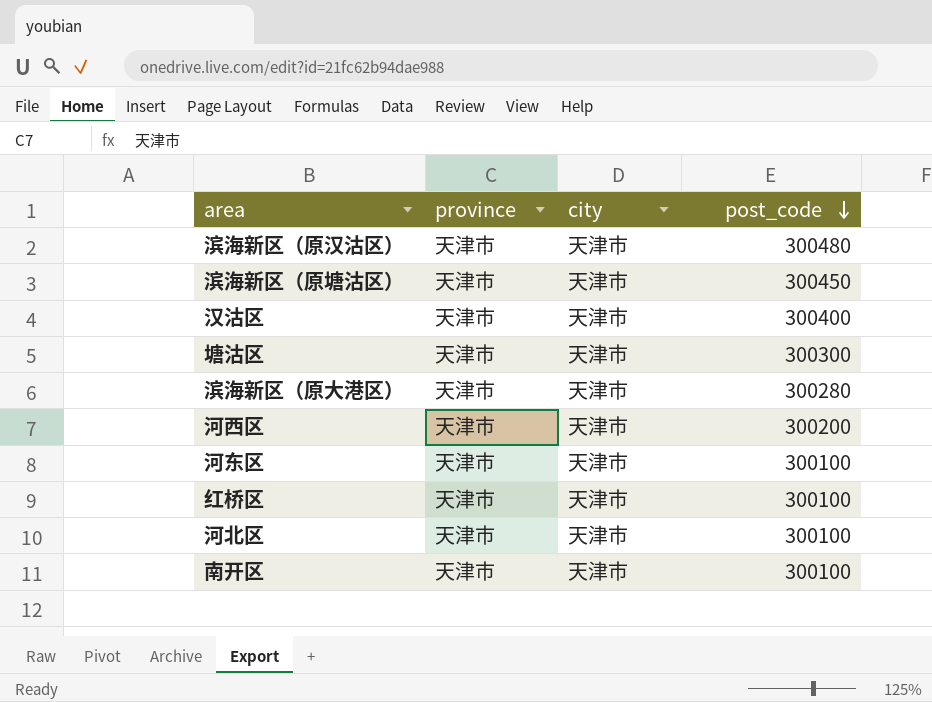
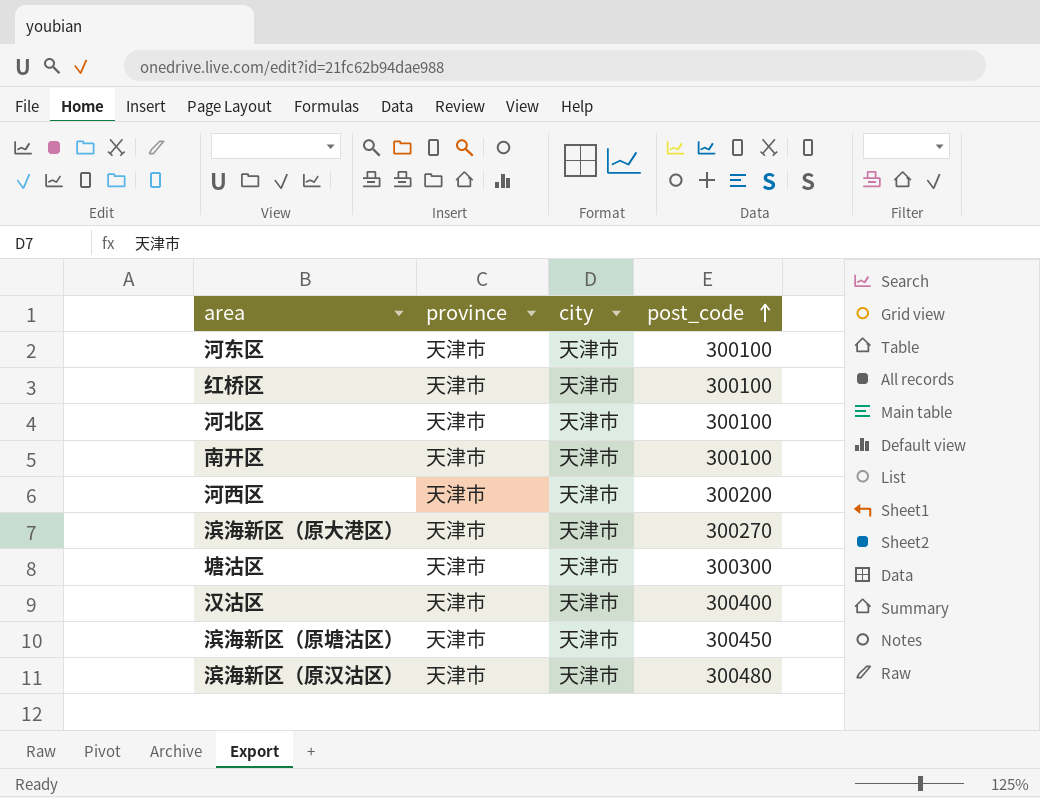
row order: post_code descending -> post_code ascending
滨海新区（原大港区） | post_code: 300280 -> 300270

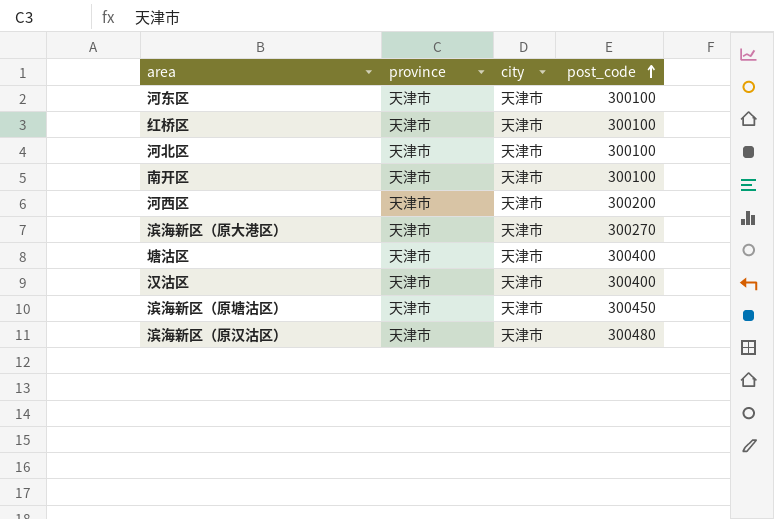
塘沽区 | post_code: 300300 -> 300400

